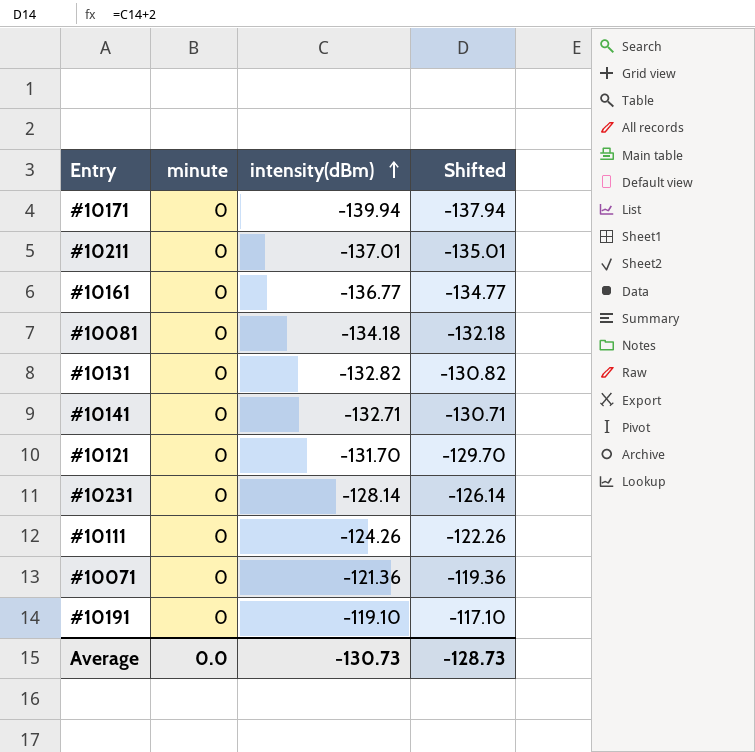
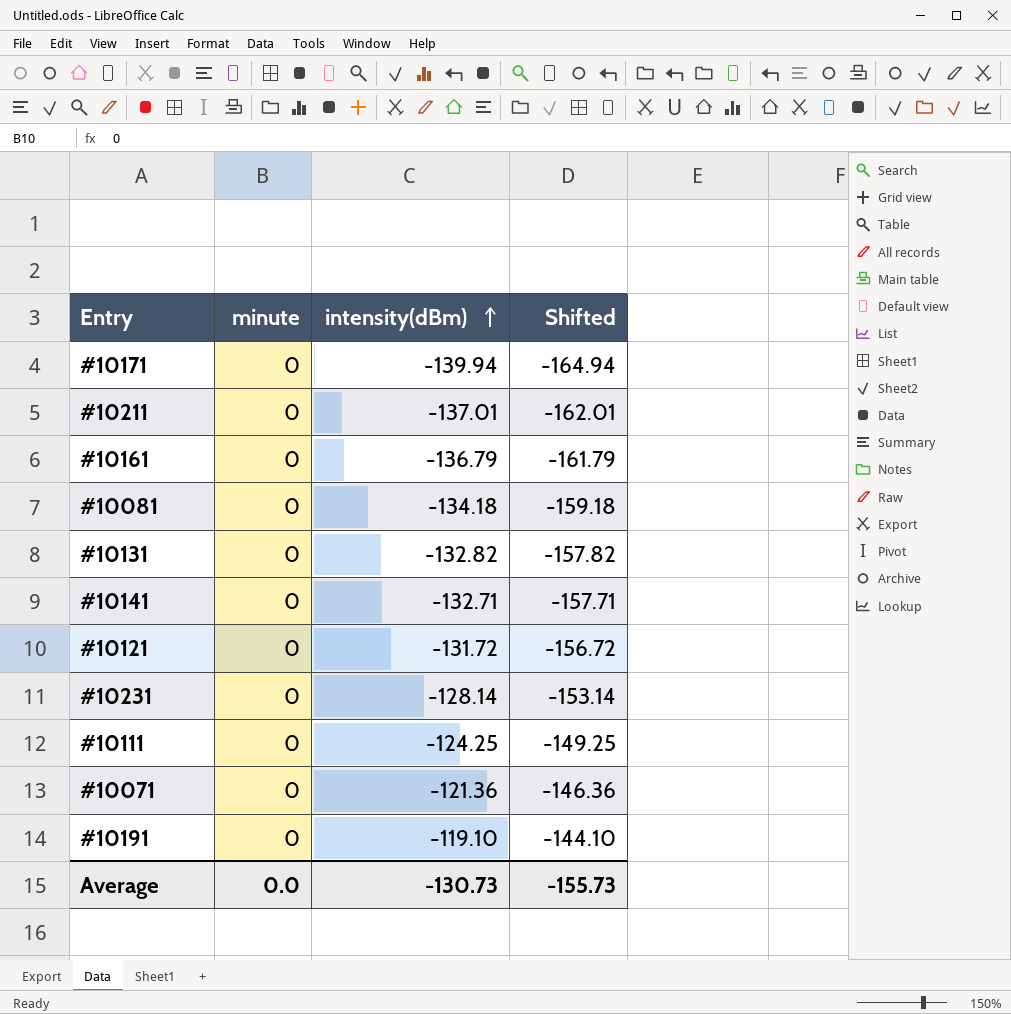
column Shifted | formula: [intensity(dBm)] + 2 -> [intensity(dBm)] - 25
#10161 | intensity(dBm): -136.77 -> -136.79
#10121 | intensity(dBm): -131.70 -> -131.72
#10111 | intensity(dBm): -124.26 -> -124.25
Average | Shifted: -128.73 -> -155.73

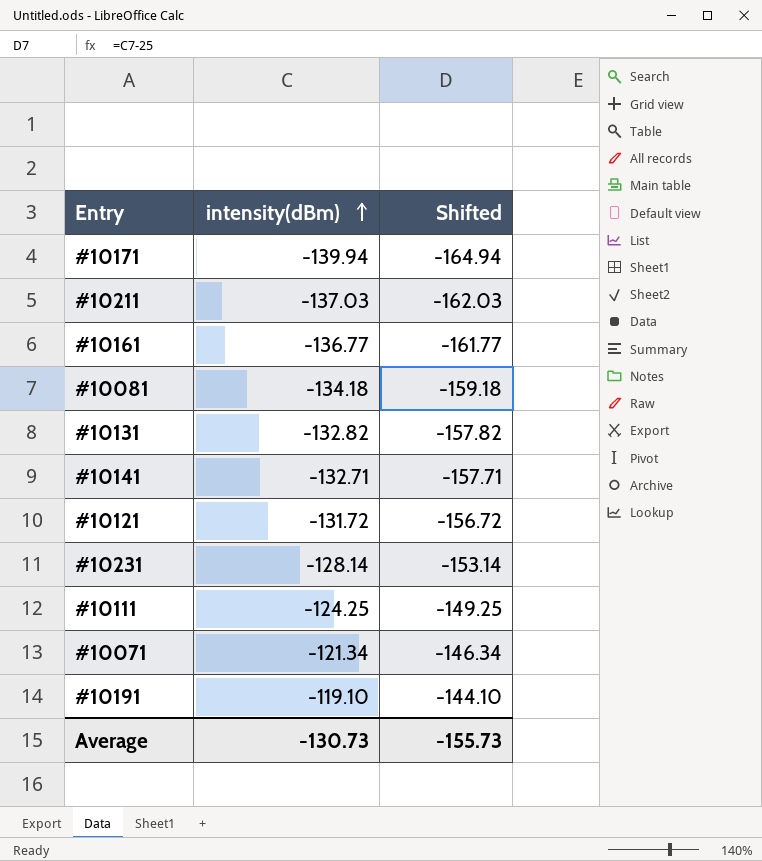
column minute | position: 2 -> none
#10211 | intensity(dBm): -137.01 -> -137.03
#10211 | Shifted: -162.01 -> -162.03
#10161 | intensity(dBm): -136.79 -> -136.77
#10161 | Shifted: -161.79 -> -161.77
#10071 | intensity(dBm): -121.36 -> -121.34
#10071 | Shifted: -146.36 -> -146.34

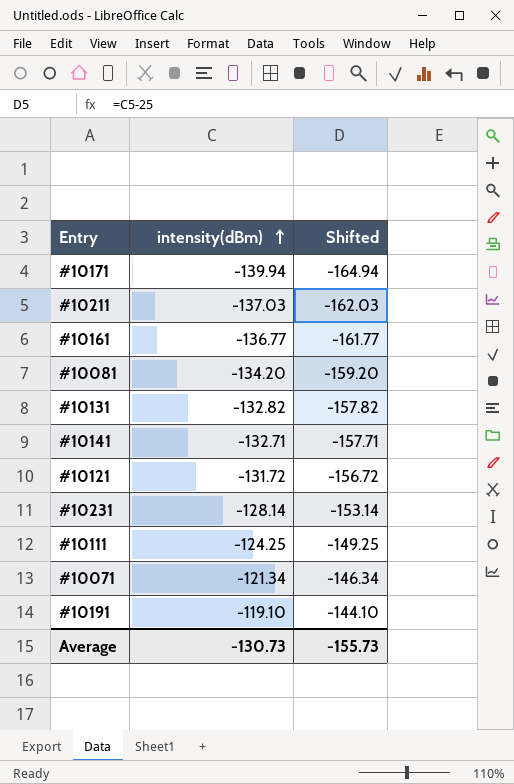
#10081 | intensity(dBm): -134.18 -> -134.20
#10081 | Shifted: -159.18 -> -159.20

